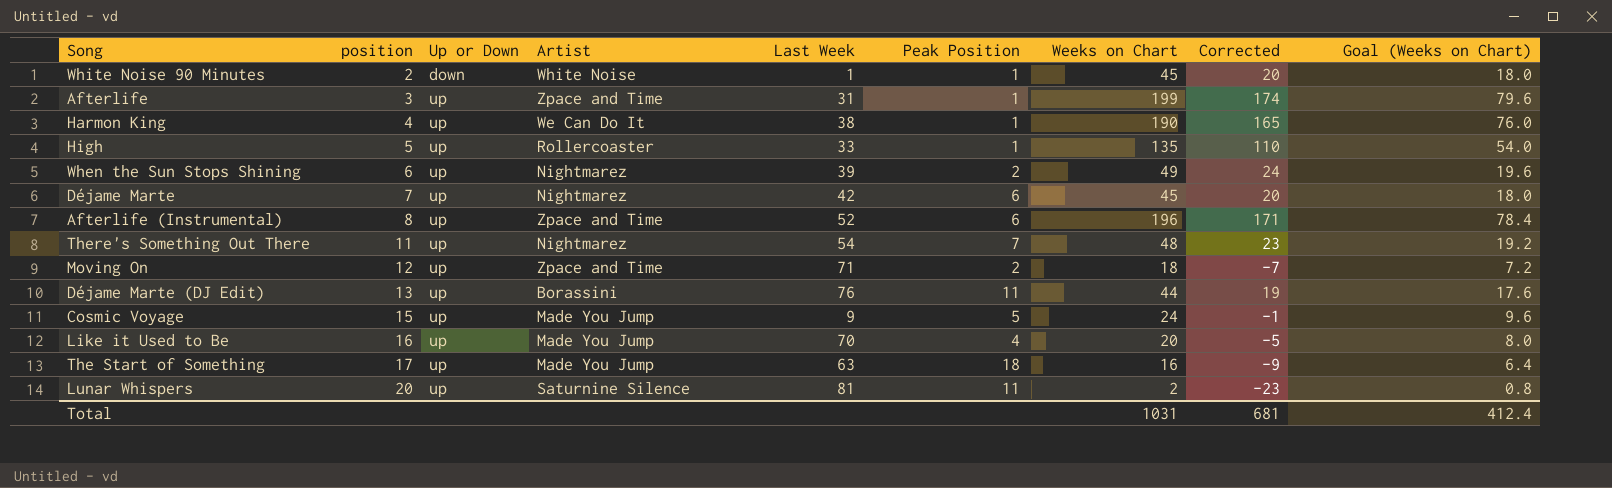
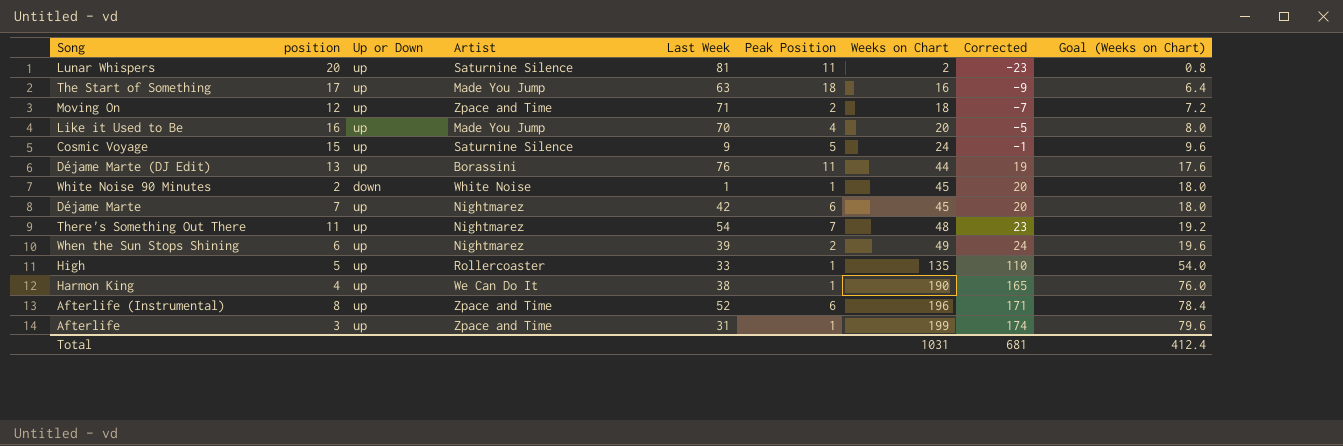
row order: position ascending -> Weeks on Chart ascending
Cosmic Voyage | Artist: Made You Jump -> Saturnine Silence

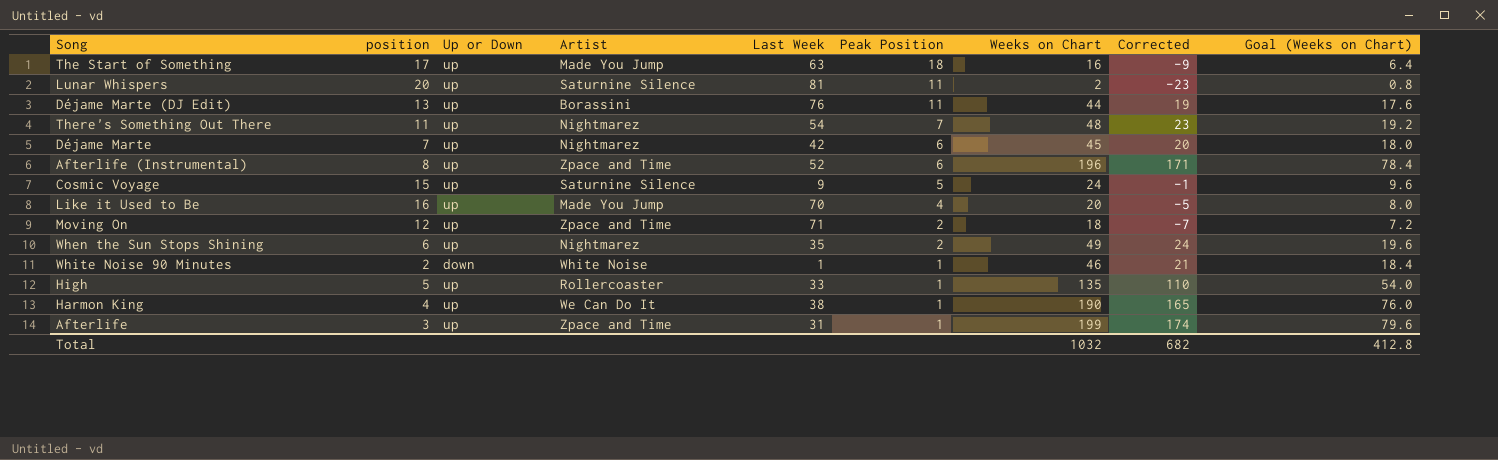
row order: Weeks on Chart ascending -> Peak Position descending
When the Sun Stops Shining | Last Week: 39 -> 35
White Noise 90 Minutes | Weeks on Chart: 45 -> 46
White Noise 90 Minutes | Corrected: 20 -> 21
White Noise 90 Minutes | Goal (Weeks on Chart): 18.0 -> 18.4
Total | Weeks on Chart: 1031 -> 1032
Total | Corrected: 681 -> 682
Total | Goal (Weeks on Chart): 412.4 -> 412.8

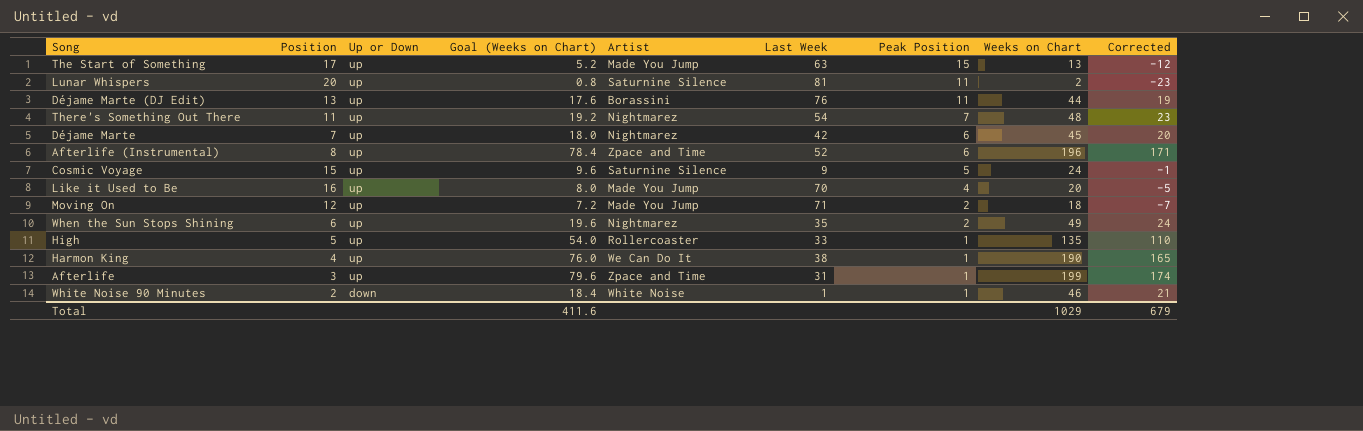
row order: Peak Position descending -> Up or Down descending
column name: position -> Position
column Goal (Weeks on Chart) | position: 9 -> 4
The Start of Something | Goal (Weeks on Chart): 6.4 -> 5.2
The Start of Something | Peak Position: 18 -> 15
The Start of Something | Weeks on Chart: 16 -> 13
The Start of Something | Corrected: -9 -> -12
Moving On | Artist: Zpace and Time -> Made You Jump
Total | Goal (Weeks on Chart): 412.8 -> 411.6
Total | Weeks on Chart: 1032 -> 1029
Total | Corrected: 682 -> 679

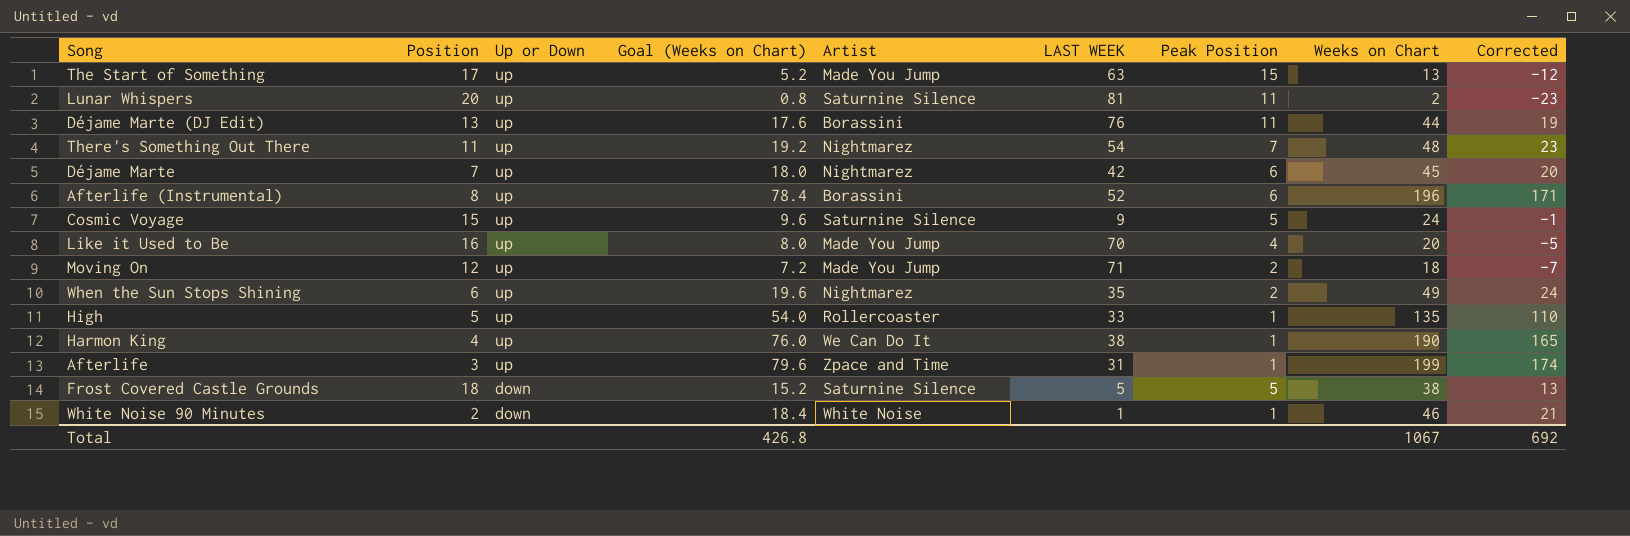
column name: Last Week -> LAST WEEK
Afterlife (Instrumental) | Artist: Zpace and Time -> Borassini
row Frost Covered Castle Grounds: none -> 18 | down | 15.2 | Saturnine Silence | 5 | 5 | 38 | 13
Total | Goal (Weeks on Chart): 411.6 -> 426.8
Total | Weeks on Chart: 1029 -> 1067
Total | Corrected: 679 -> 692

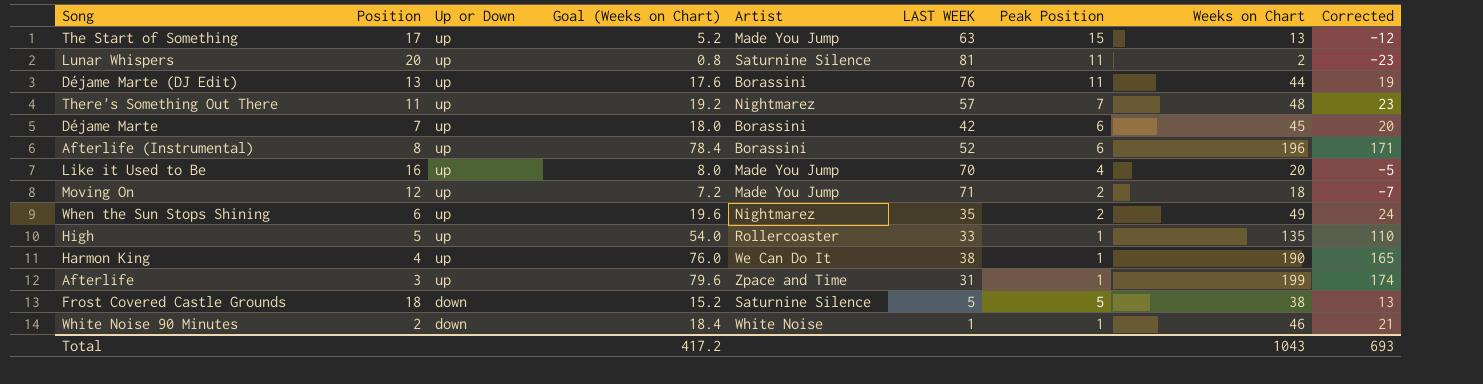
row Cosmic Voyage: 15 | up | 9.6 | Saturnine Silence | 9 | 5 | 24 | -1 -> none
There's Something Out There | LAST WEEK: 54 -> 57
Déjame Marte | Artist: Nightmarez -> Borassini
Total | Goal (Weeks on Chart): 426.8 -> 417.2
Total | Weeks on Chart: 1067 -> 1043
Total | Corrected: 692 -> 693

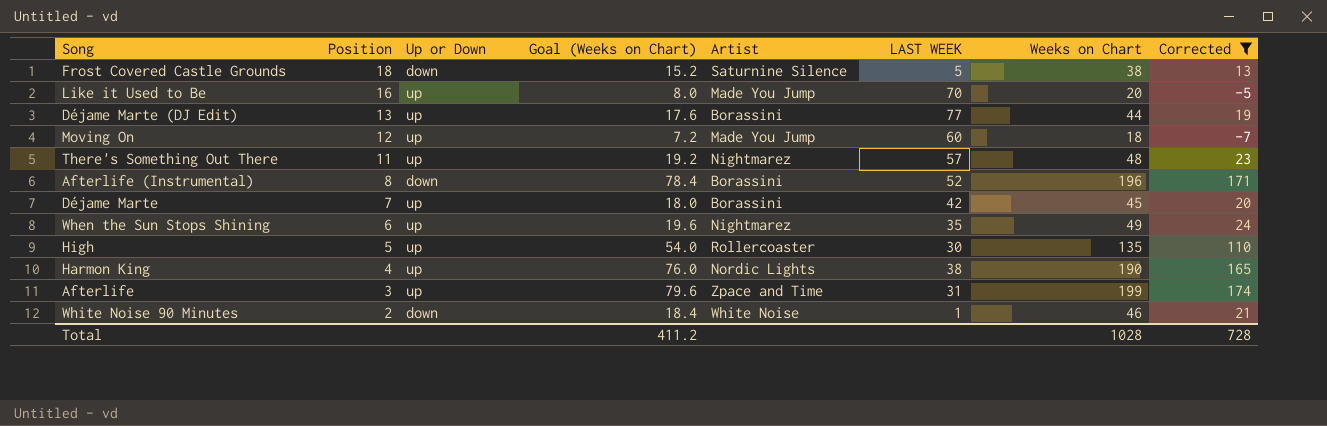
filter: none -> Corrected >= -7
row order: Up or Down descending -> Position descending
column Peak Position | position: 7 -> none
Déjame Marte (DJ Edit) | LAST WEEK: 76 -> 77
Moving On | LAST WEEK: 71 -> 60
Afterlife (Instrumental) | Up or Down: up -> down
High | LAST WEEK: 33 -> 30
Harmon King | Artist: We Can Do It -> Nordic Lights
Total | Goal (Weeks on Chart): 417.2 -> 411.2
Total | Weeks on Chart: 1043 -> 1028
Total | Corrected: 693 -> 728

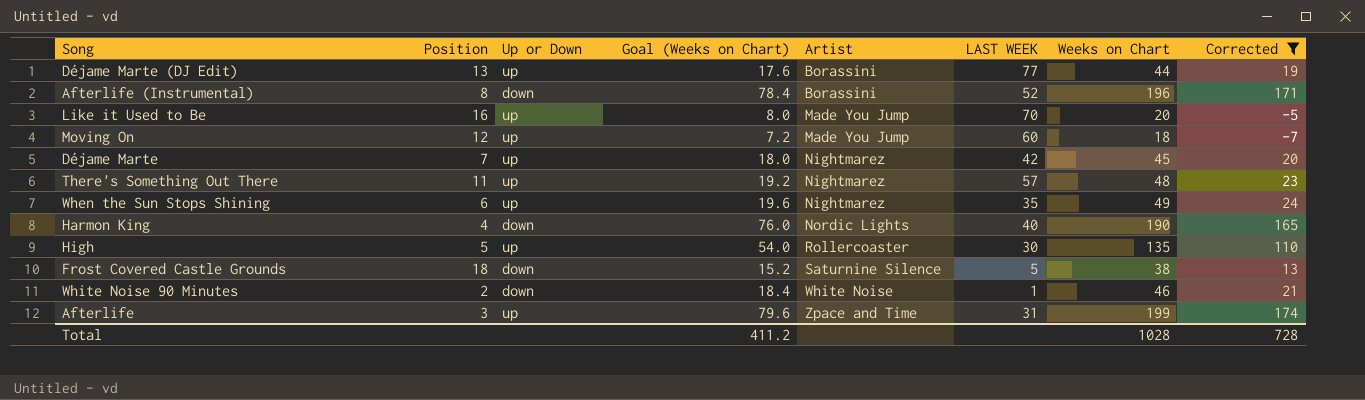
row order: Position descending -> Artist ascending
Déjame Marte | Artist: Borassini -> Nightmarez
Harmon King | Up or Down: up -> down
Harmon King | LAST WEEK: 38 -> 40

